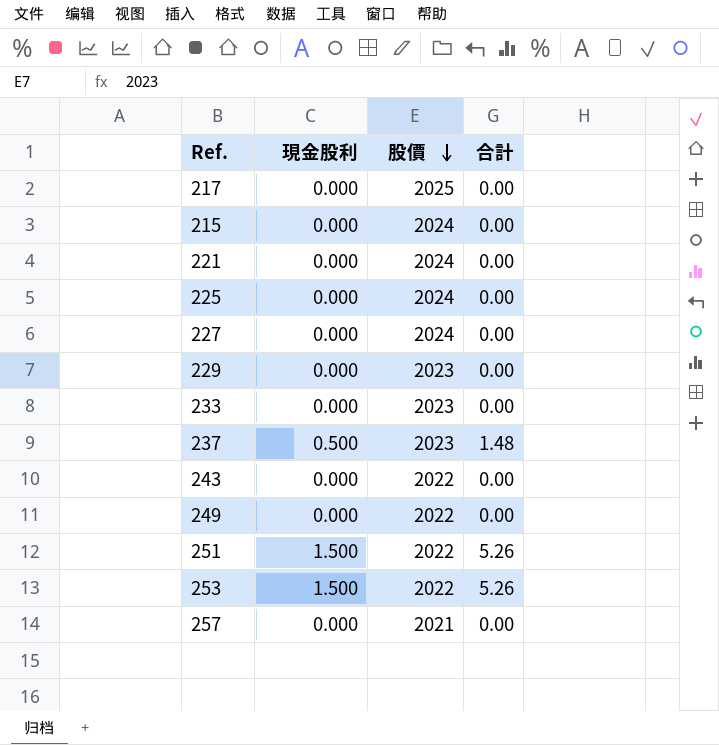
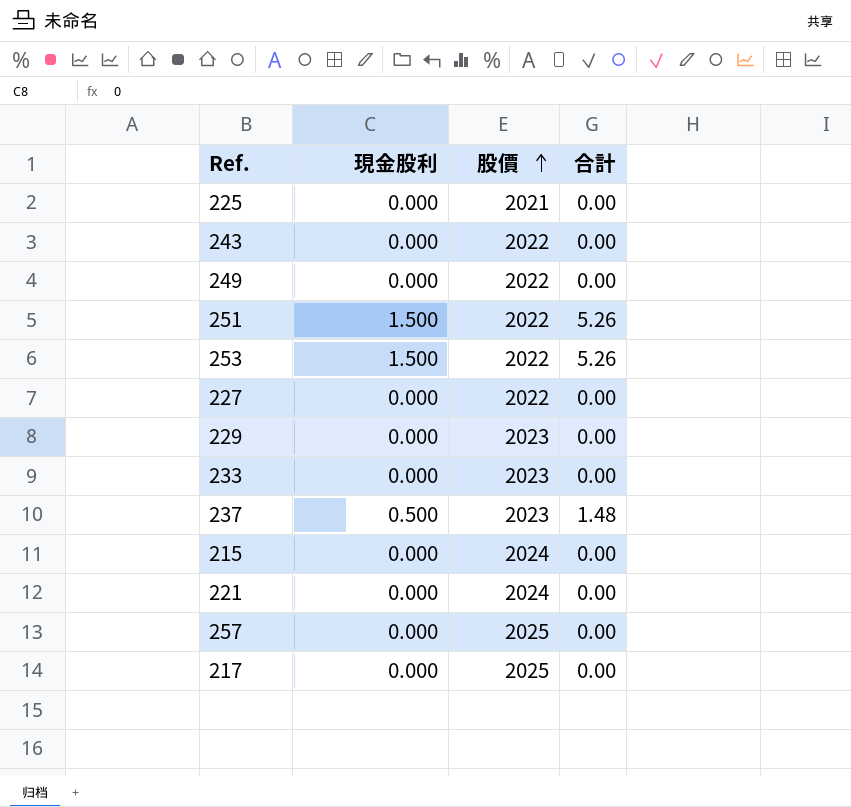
row order: 股價 descending -> 股價 ascending
225 | 股價: 2024 -> 2021
227 | 股價: 2024 -> 2022
257 | 股價: 2021 -> 2025

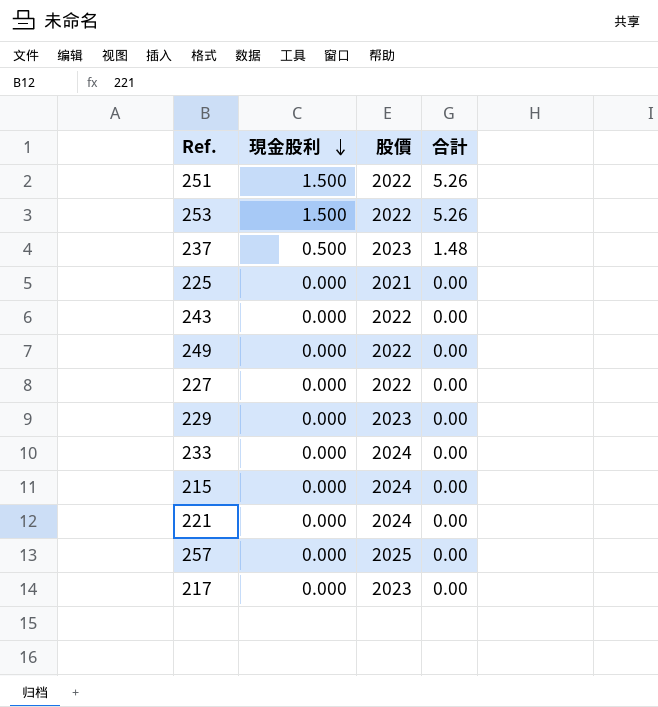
row order: 股價 ascending -> 現金股利 descending
233 | 股價: 2023 -> 2024
217 | 股價: 2025 -> 2023

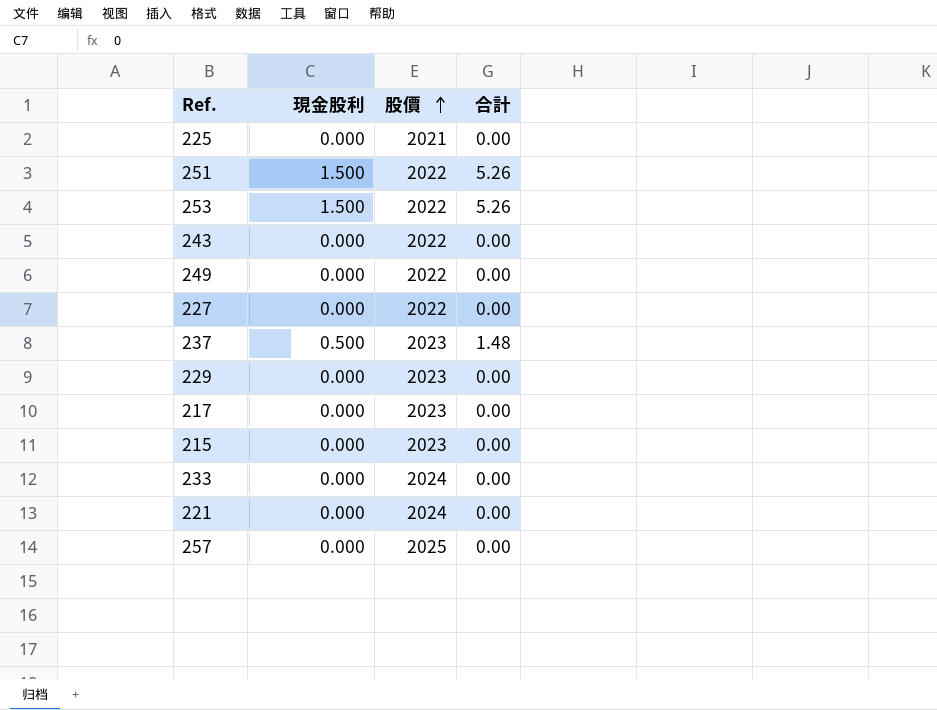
row order: 現金股利 descending -> 股價 ascending
215 | 股價: 2024 -> 2023

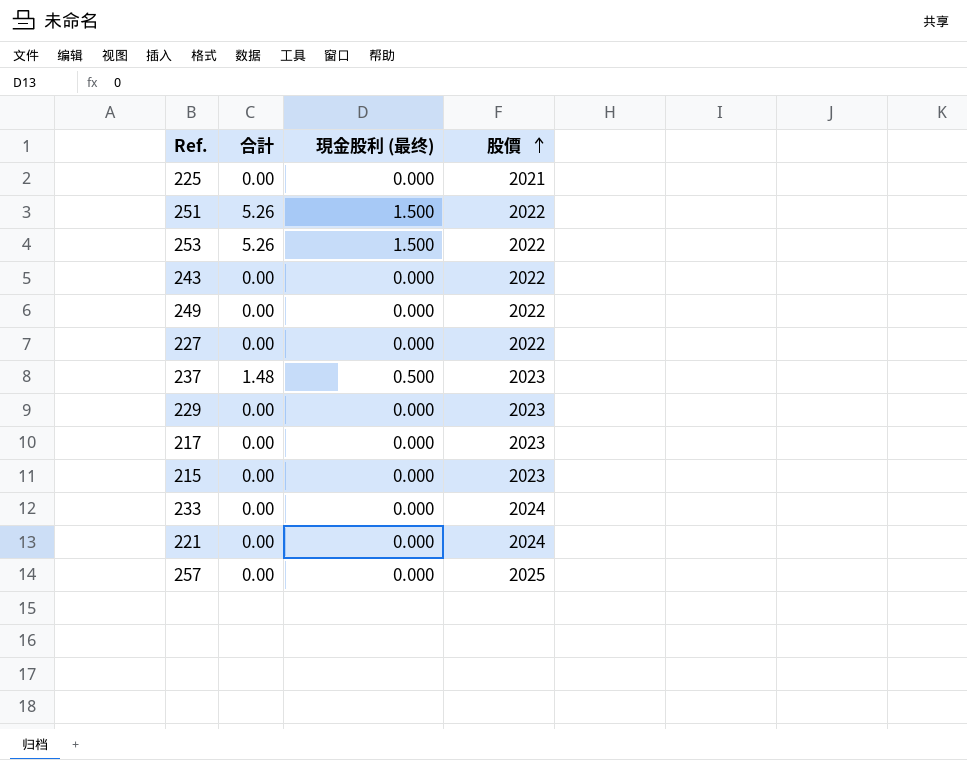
column 合計 | position: 4 -> 2
column name: 現金股利 -> 現金股利 (最终)

